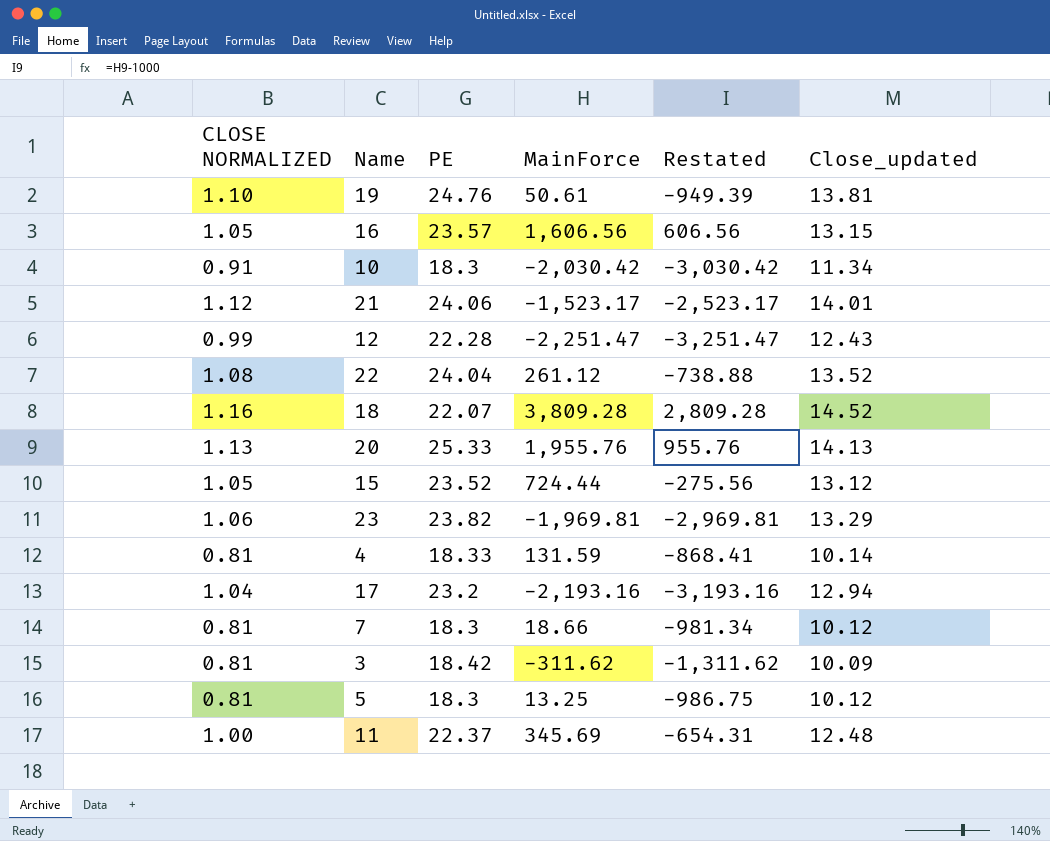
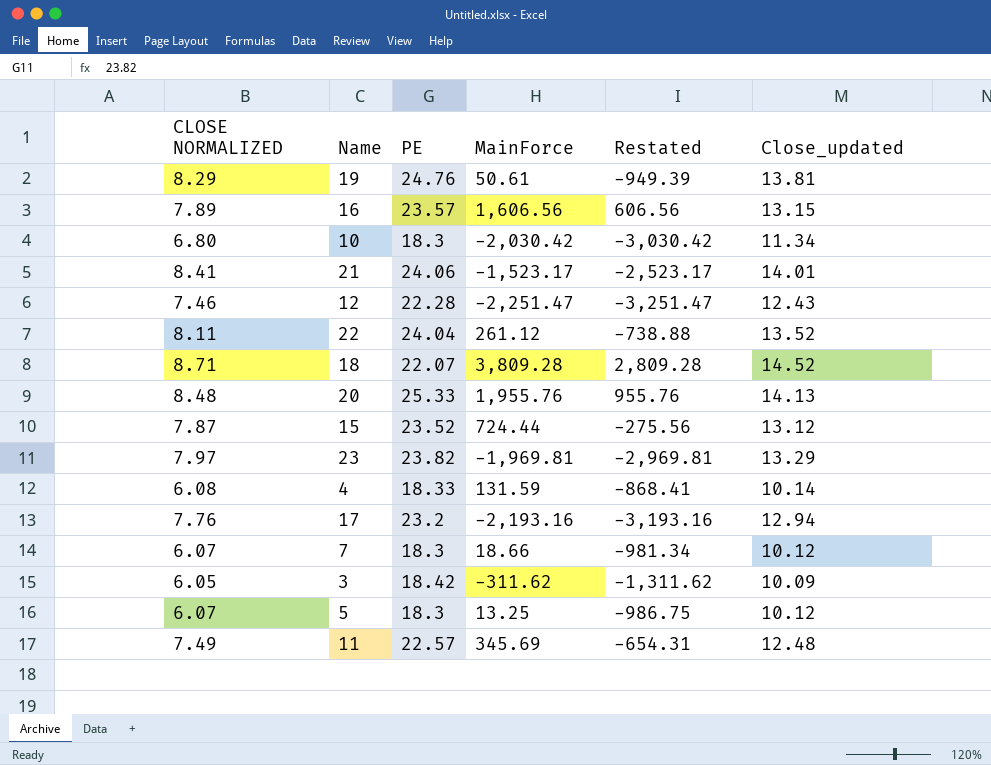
column CLOSE NORMALIZED | formula: [Close_updated] * 0.08 -> [Close_updated] * 0.6
11 | PE: 22.37 -> 22.57

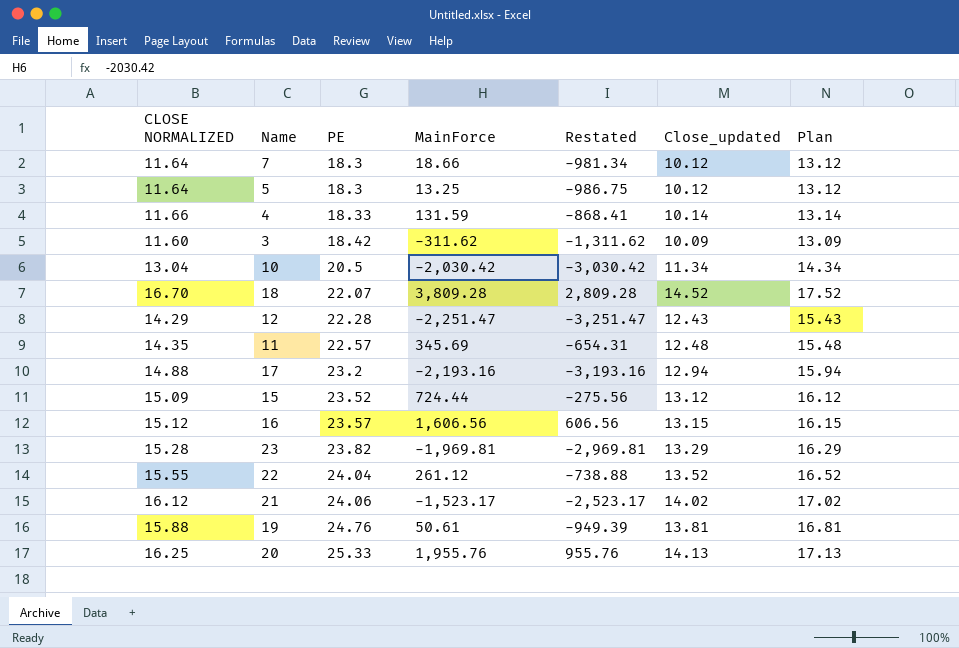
row order: none -> PE ascending
column CLOSE NORMALIZED | formula: [Close_updated] * 0.6 -> [Close_updated] * 1.15
column Plan | formula: none -> [Close_updated] + 3
10 | PE: 18.3 -> 20.5
21 | Close_updated: 14.01 -> 14.02

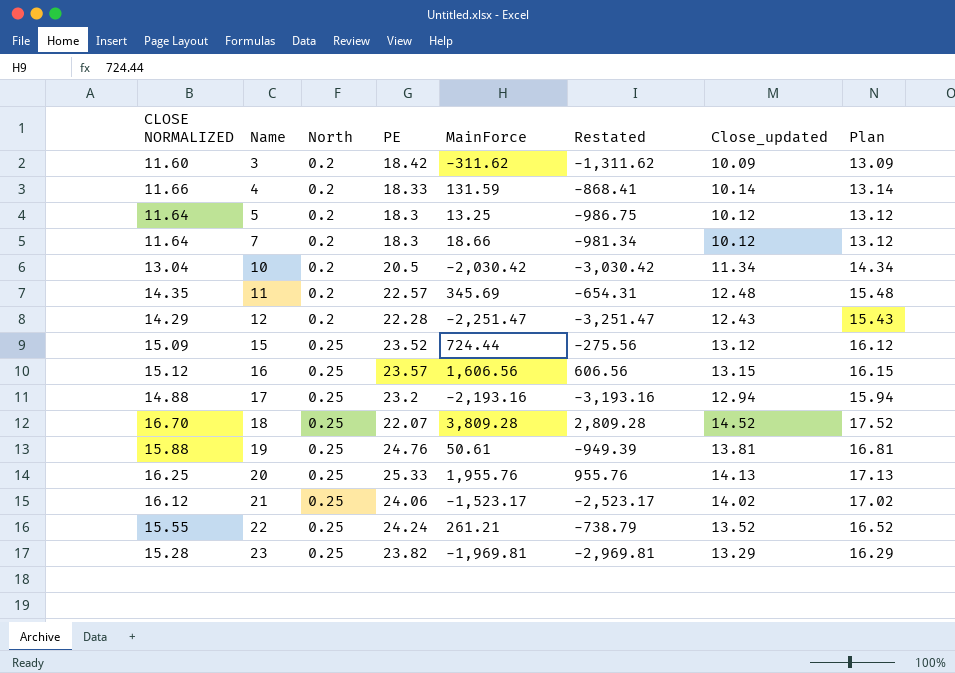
row order: PE ascending -> Name ascending
column North | position: none -> 3
22 | PE: 24.04 -> 24.24
22 | MainForce: 261.12 -> 261.21
22 | Restated: -738.88 -> -738.79

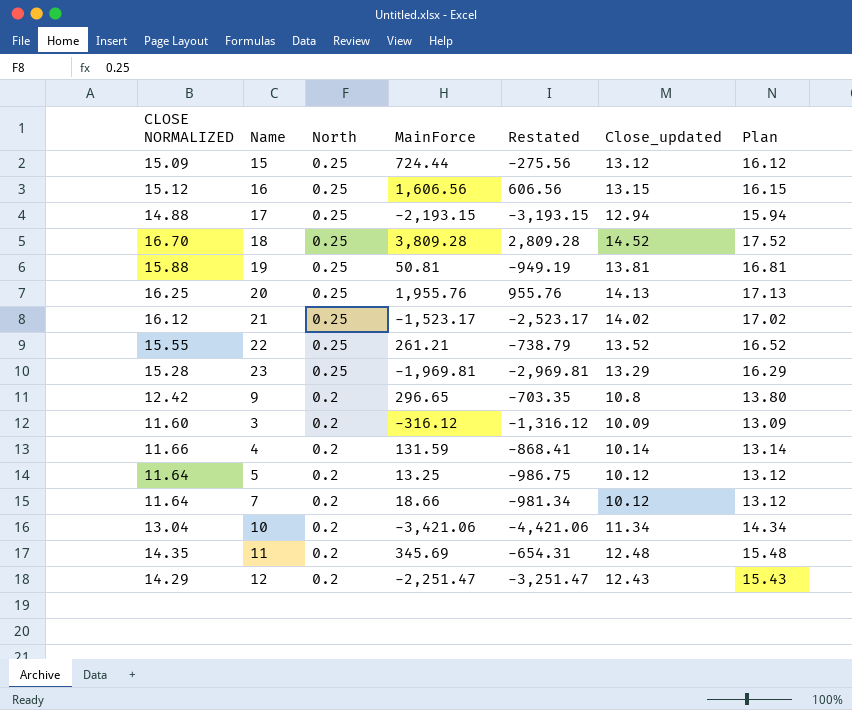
row order: Name ascending -> North descending
column PE | position: 4 -> none
17 | MainForce: -2,193.16 -> -2,193.15
17 | Restated: -3,193.16 -> -3,193.15
19 | MainForce: 50.61 -> 50.81
19 | Restated: -949.39 -> -949.19
row 9: none -> 12.42 | 0.2 | 296.65 | -703.35 | 10.8 | 13.80
3 | MainForce: -311.62 -> -316.12
3 | Restated: -1,311.62 -> -1,316.12
10 | MainForce: -2,030.42 -> -3,421.06
10 | Restated: -3,030.42 -> -4,421.06

